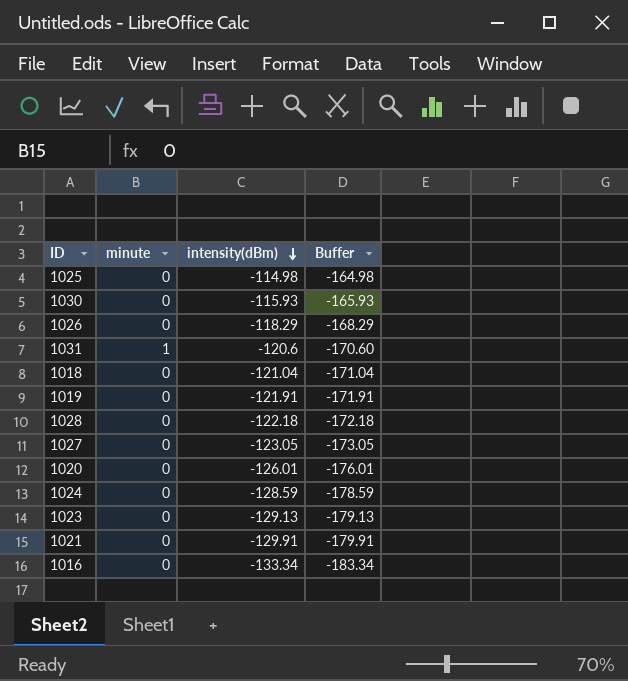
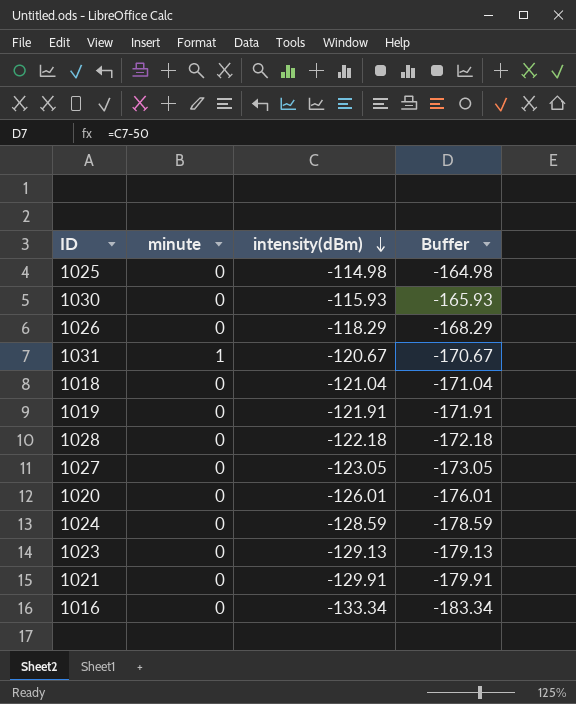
1031 | intensity(dBm): -120.6 -> -120.67
1031 | Buffer: -170.60 -> -170.67

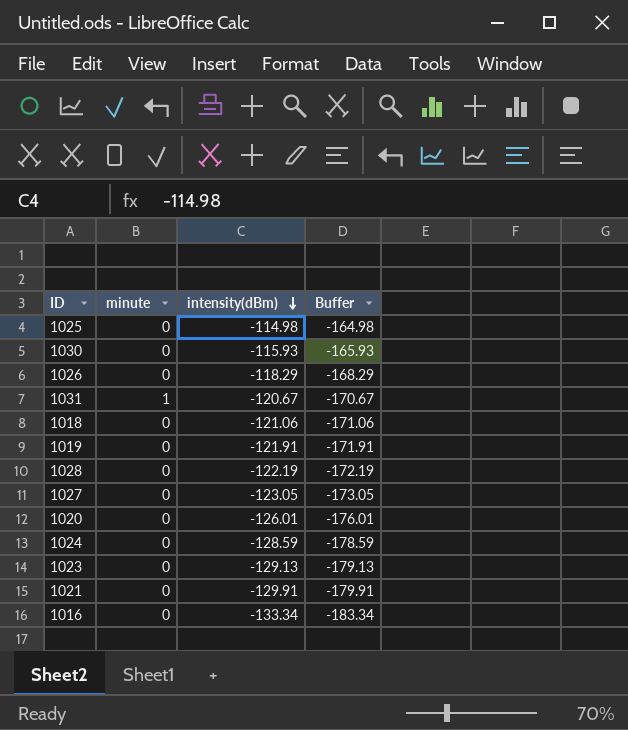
1018 | intensity(dBm): -121.04 -> -121.06
1018 | Buffer: -171.04 -> -171.06
1028 | intensity(dBm): -122.18 -> -122.19
1028 | Buffer: -172.18 -> -172.19

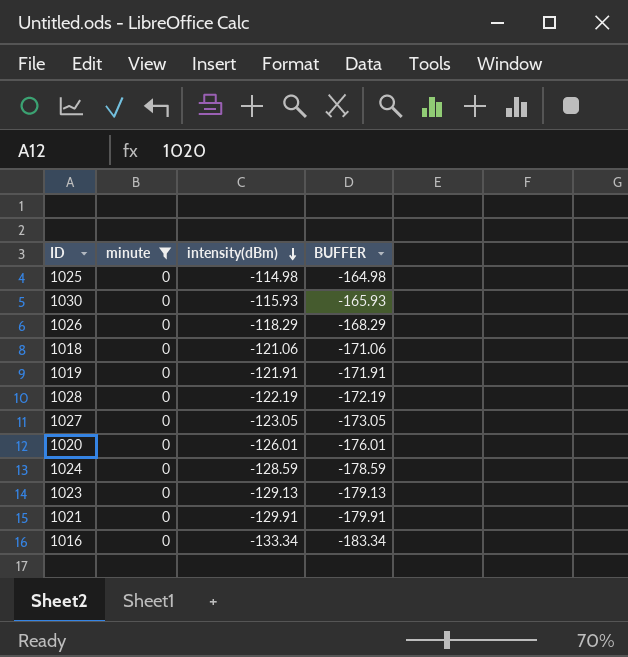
filter: none -> minute = 0
column name: Buffer -> BUFFER

